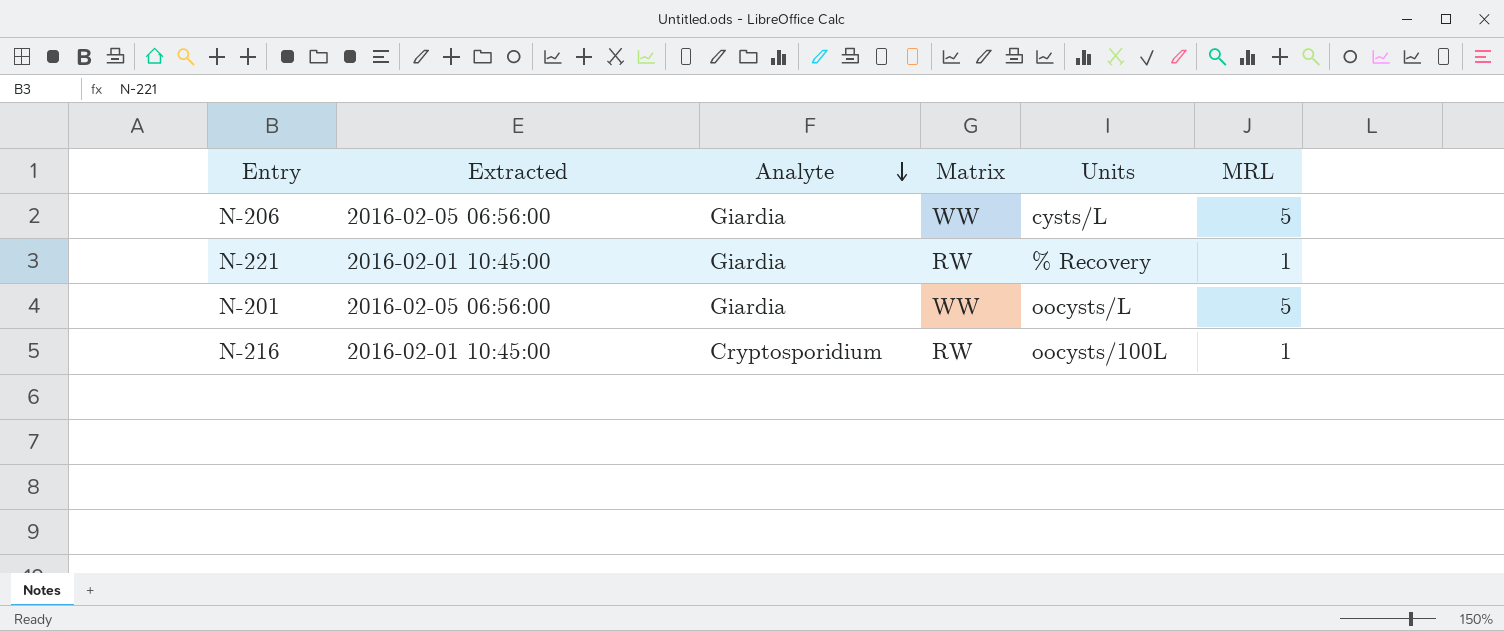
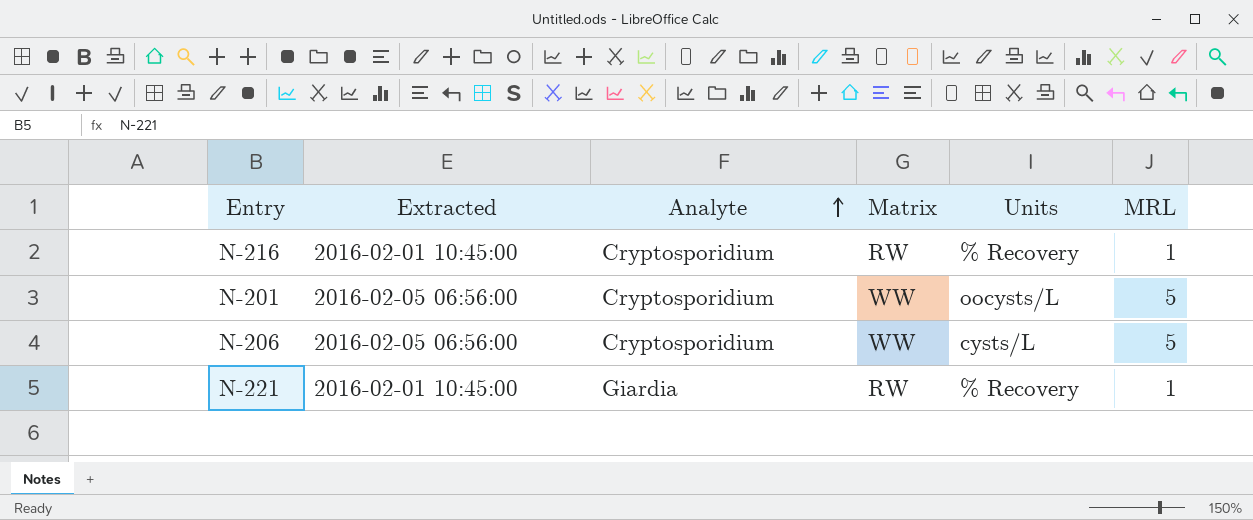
row order: Analyte descending -> Analyte ascending
N-216 | Units: oocysts/100L -> % Recovery
N-201 | Analyte: Giardia -> Cryptosporidium
N-206 | Analyte: Giardia -> Cryptosporidium

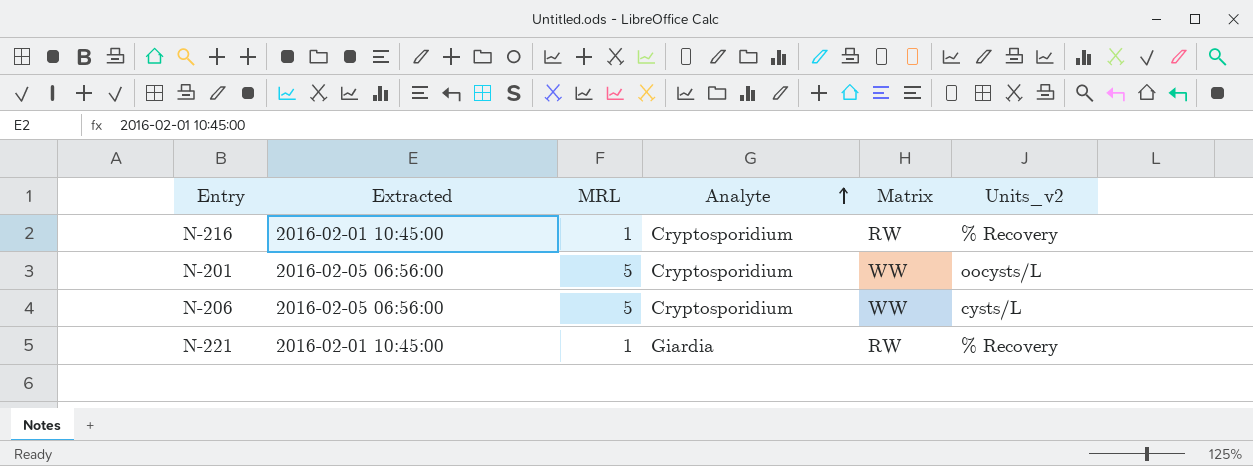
column MRL | position: 6 -> 3
column name: Units -> Units_v2

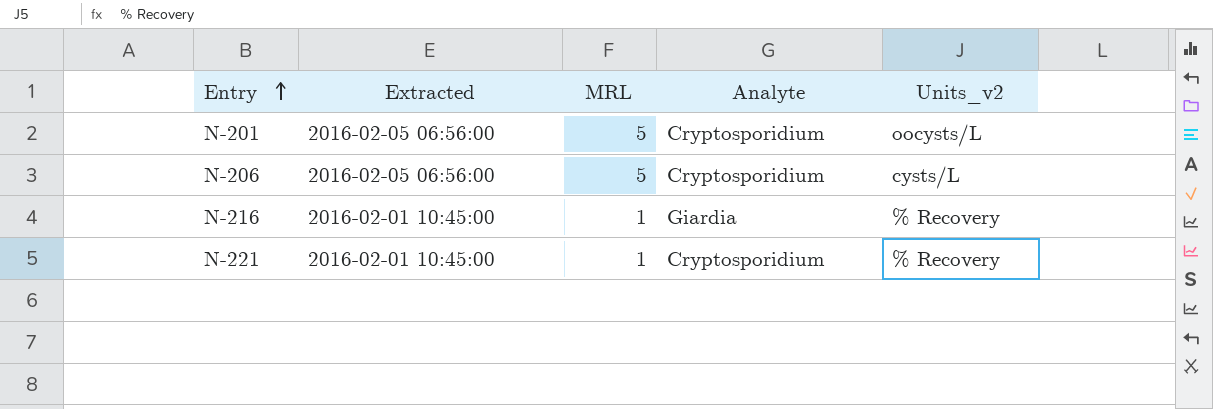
row order: Analyte ascending -> Entry ascending
column Matrix | position: 5 -> none
N-216 | Analyte: Cryptosporidium -> Giardia
N-221 | Analyte: Giardia -> Cryptosporidium

